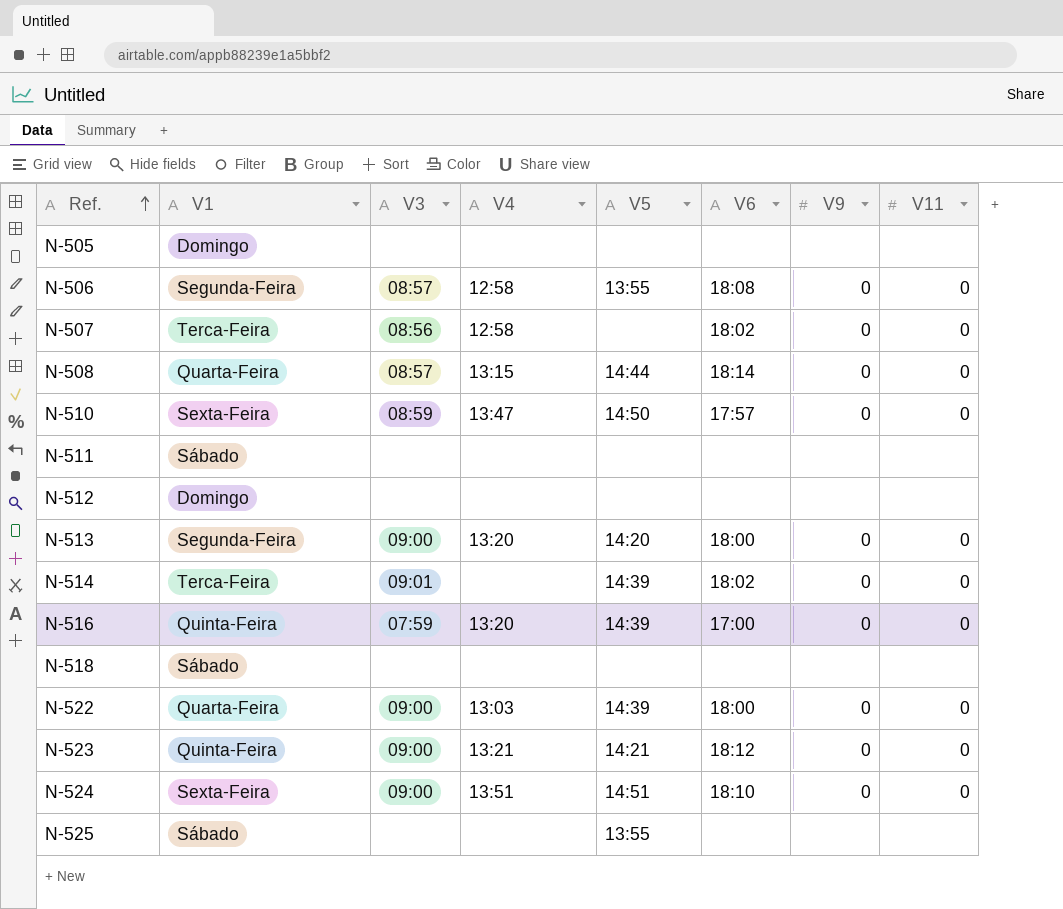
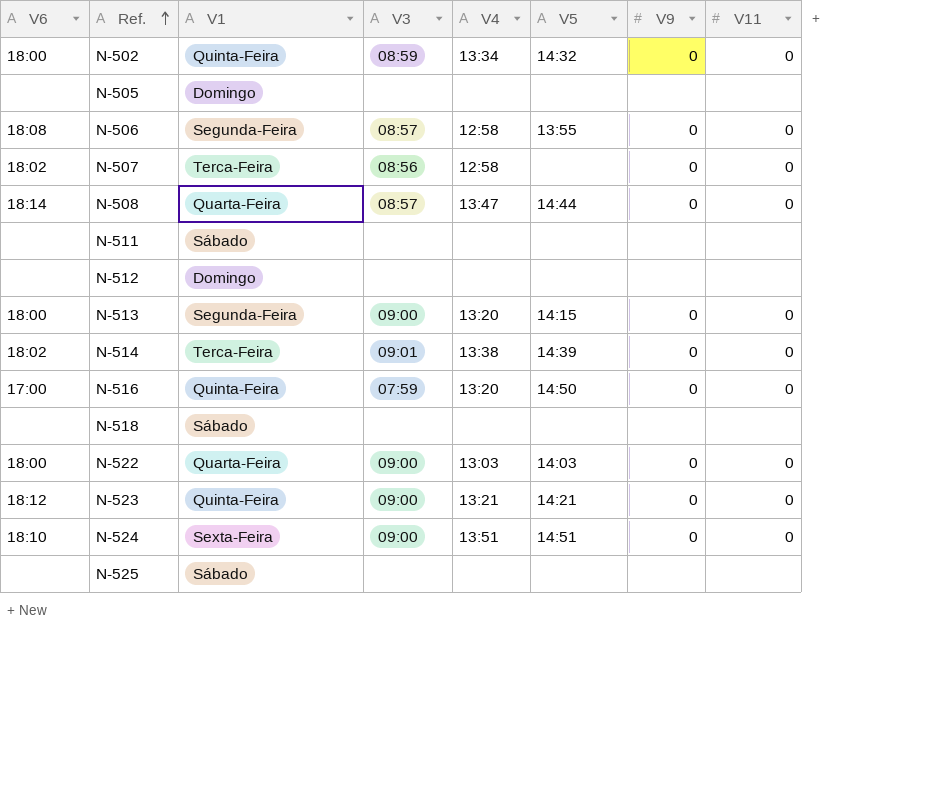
column V6 | position: 6 -> 1
row N-510: Sexta-Feira | 08:59 | 13:47 | 14:50 | 17:57 | 0 | 0 -> none
row N-502: none -> 18:00 | Quinta-Feira | 08:59 | 13:34 | 14:32 | 0 | 0
N-508 | V4: 13:15 -> 13:47
N-513 | V5: 14:20 -> 14:15
N-514 | V4: none -> 13:38
N-516 | V5: 14:39 -> 14:50
N-522 | V5: 14:39 -> 14:03
N-525 | V5: 13:55 -> none

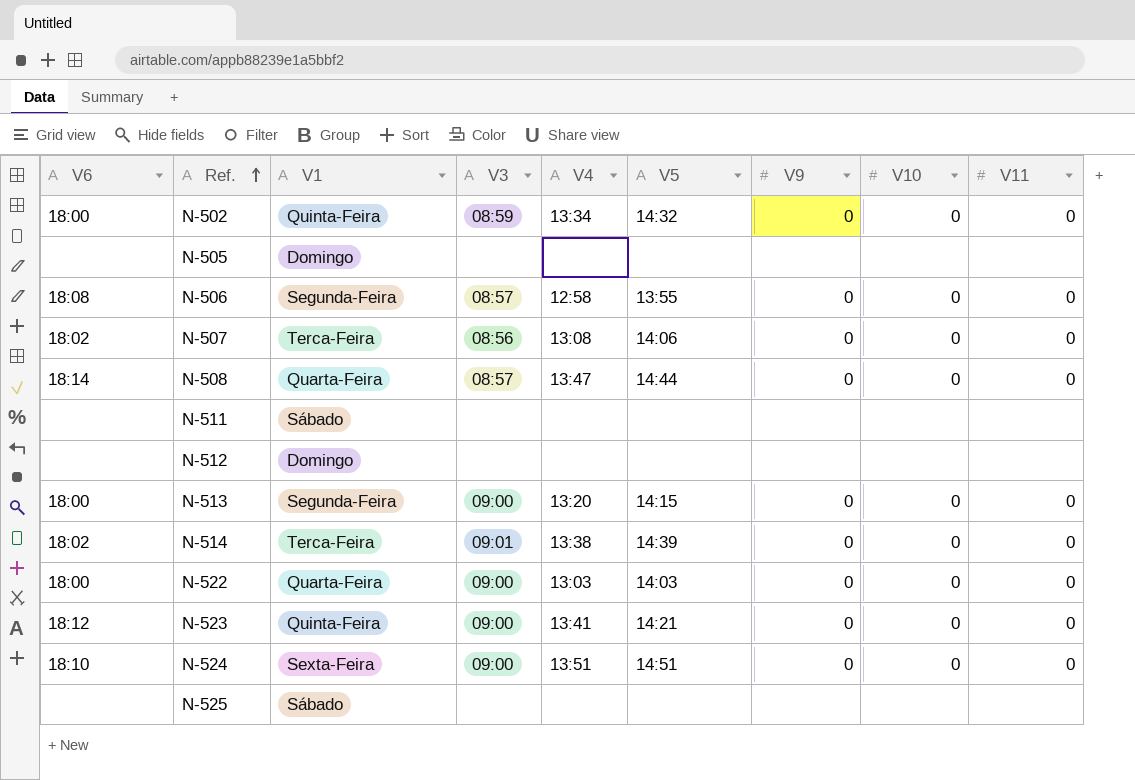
column V10 | position: none -> 8
row N-516: 17:00 | Quinta-Feira | 07:59 | 13:20 | 14:50 | 0 | 0 -> none
row N-518: none | Sábado | none | none | none | none | none -> none
N-507 | V4: 12:58 -> 13:08
N-507 | V5: none -> 14:06
N-523 | V4: 13:21 -> 13:41

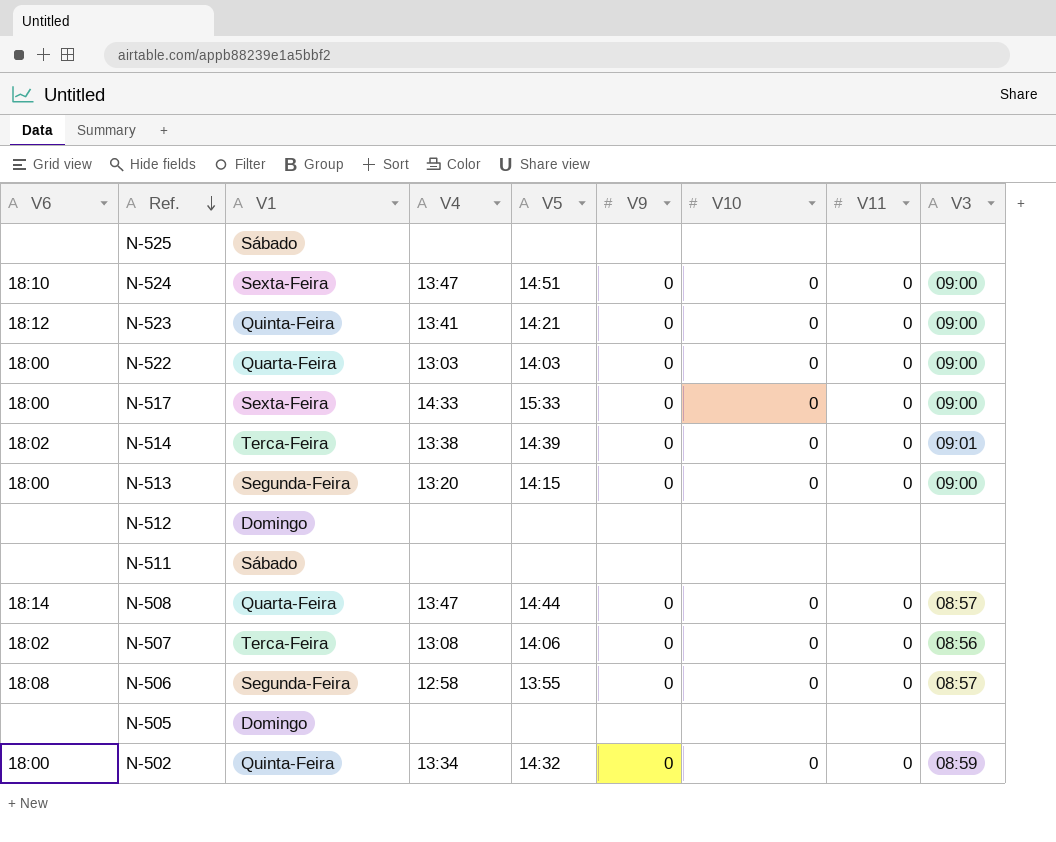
row order: Ref. ascending -> Ref. descending
column V3 | position: 4 -> 9
N-524 | V4: 13:51 -> 13:47
row N-517: none -> 18:00 | Sexta-Feira | 14:33 | 15:33 | 0 | 0 | 0 | 09:00

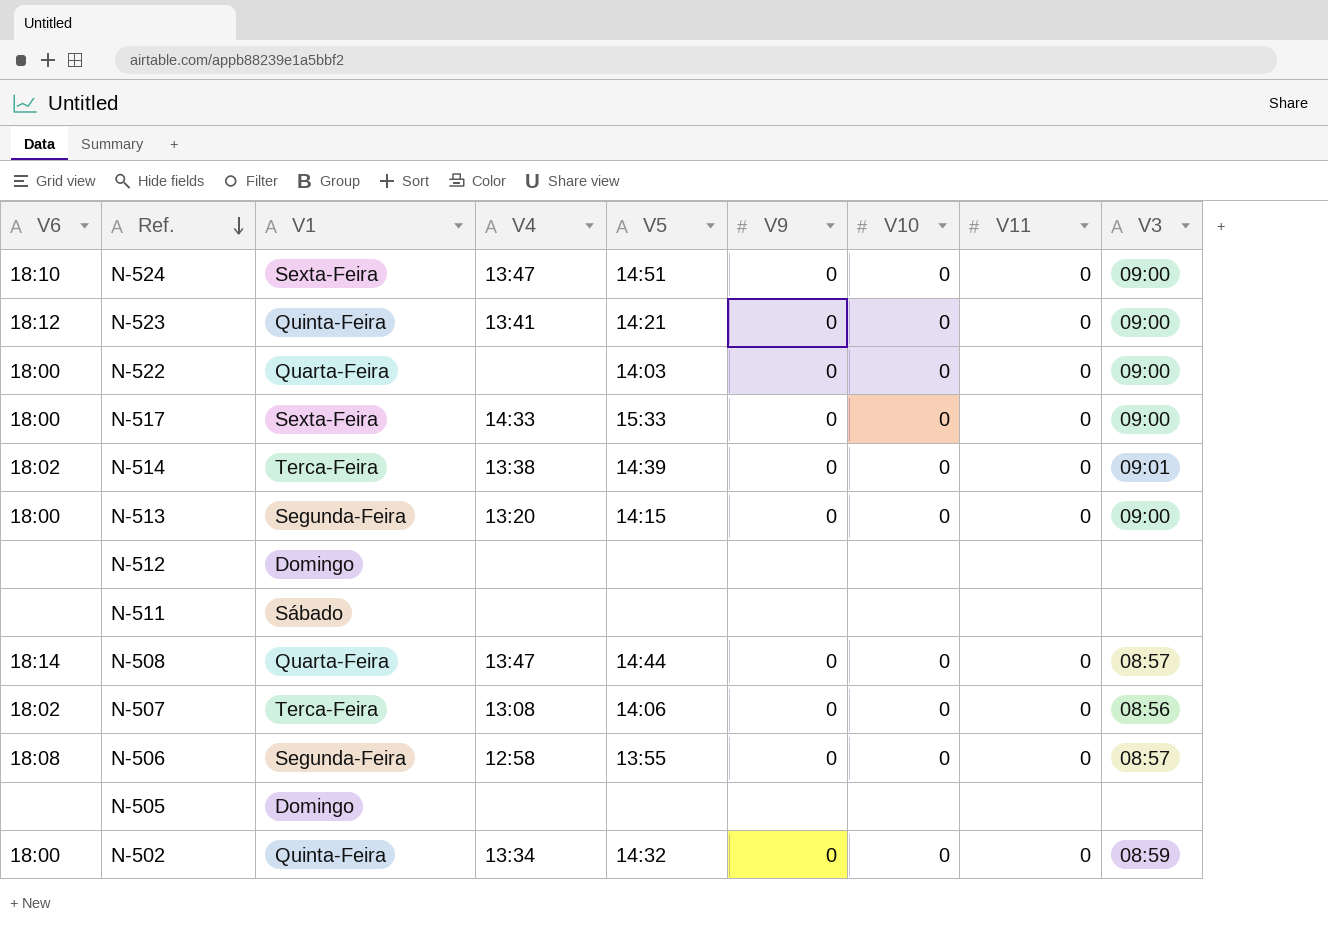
row N-525: none | Sábado | none | none | none | none | none | none -> none
N-522 | V4: 13:03 -> none

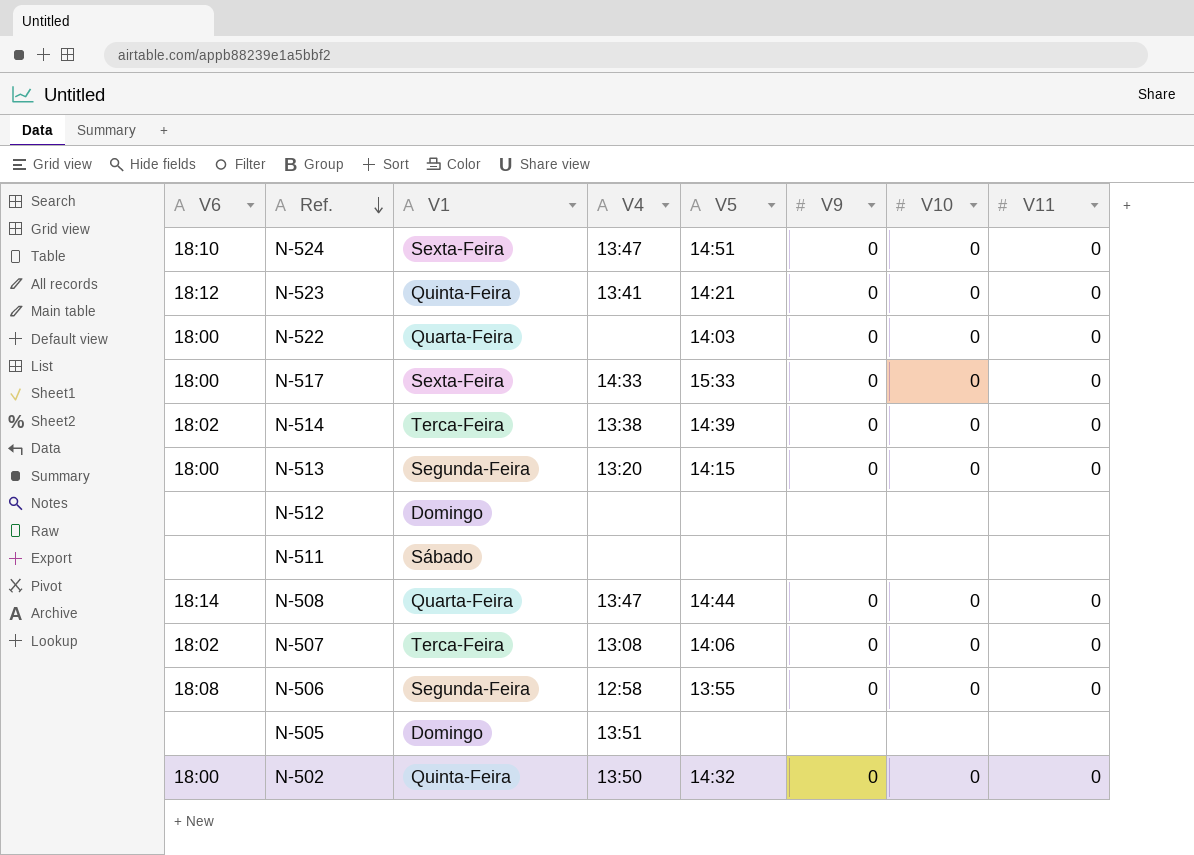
column V3 | position: 9 -> none
N-505 | V4: none -> 13:51
N-502 | V4: 13:34 -> 13:50

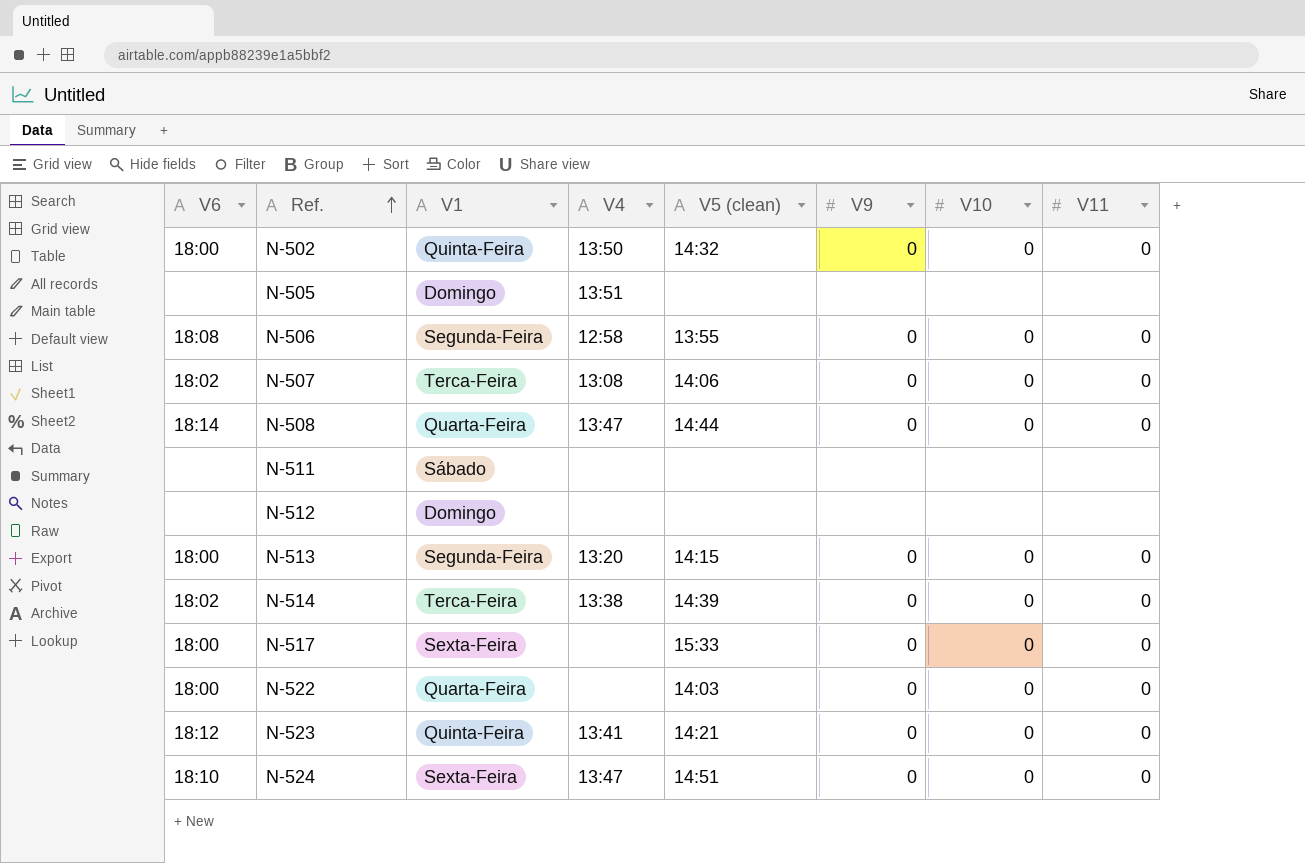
row order: Ref. descending -> Ref. ascending
column name: V5 -> V5 (clean)
N-517 | V4: 14:33 -> none

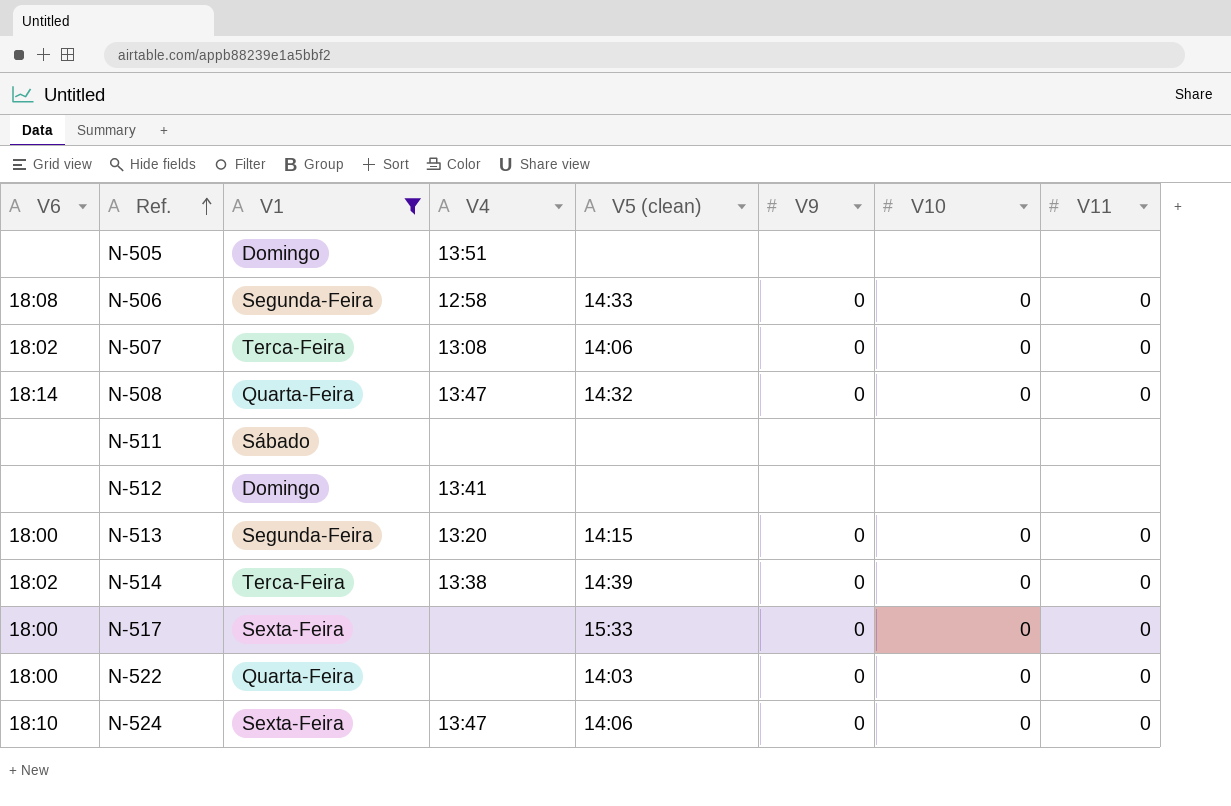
filter: none -> V1 != Quinta-Feira
N-506 | V5 (clean): 13:55 -> 14:33
N-508 | V5 (clean): 14:44 -> 14:32
N-512 | V4: none -> 13:41
N-524 | V5 (clean): 14:51 -> 14:06

